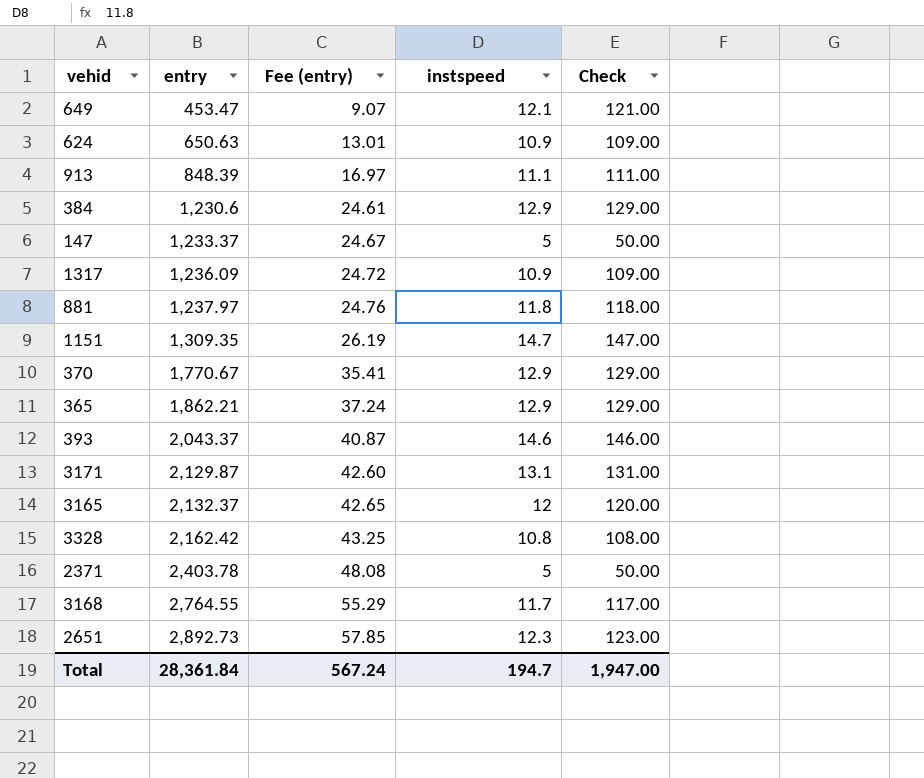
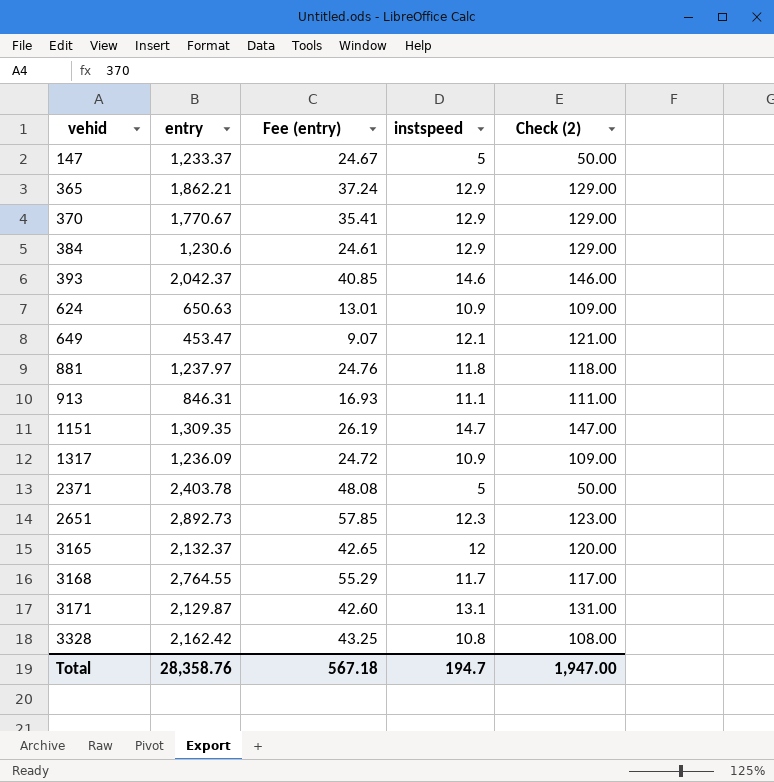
row order: entry ascending -> vehid ascending
column name: Check -> Check (2)
393 | entry: 2,043.37 -> 2,042.37
393 | Fee (entry): 40.87 -> 40.85
913 | entry: 848.39 -> 846.31
913 | Fee (entry): 16.97 -> 16.93
Total | entry: 28,361.84 -> 28,358.76
Total | Fee (entry): 567.24 -> 567.18

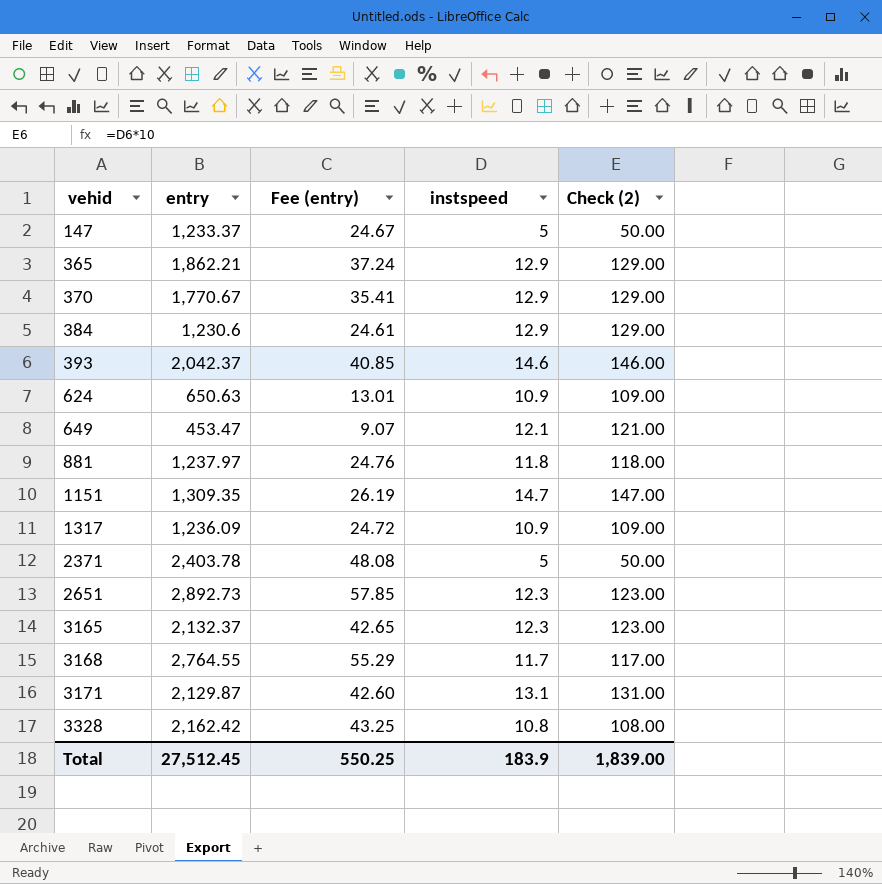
row 913: 846.31 | 16.93 | 11.1 | 111.00 -> none
3165 | instspeed: 12 -> 12.3
3165 | Check (2): 120.00 -> 123.00
Total | entry: 28,358.76 -> 27,512.45
Total | Fee (entry): 567.18 -> 550.25
Total | instspeed: 194.7 -> 183.9
Total | Check (2): 1,947.00 -> 1,839.00

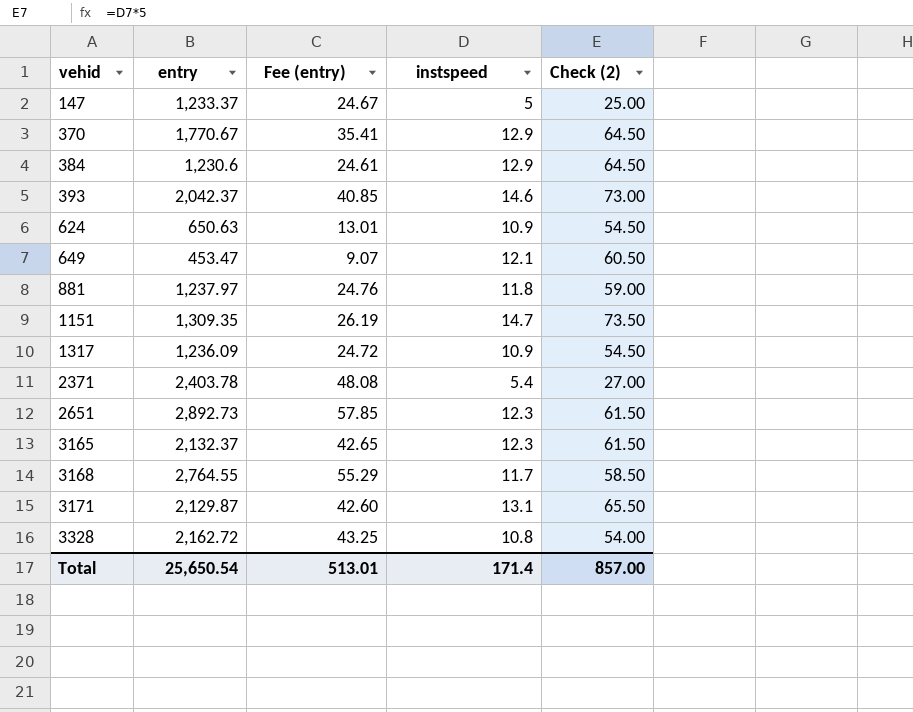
column Check (2) | formula: [instspeed] * 10 -> [instspeed] * 5
row 365: 1,862.21 | 37.24 | 12.9 | 129.00 -> none
2371 | instspeed: 5 -> 5.4
3328 | entry: 2,162.42 -> 2,162.72
Total | entry: 27,512.45 -> 25,650.54
Total | Fee (entry): 550.25 -> 513.01
Total | instspeed: 183.9 -> 171.4
Total | Check (2): 1,839.00 -> 857.00

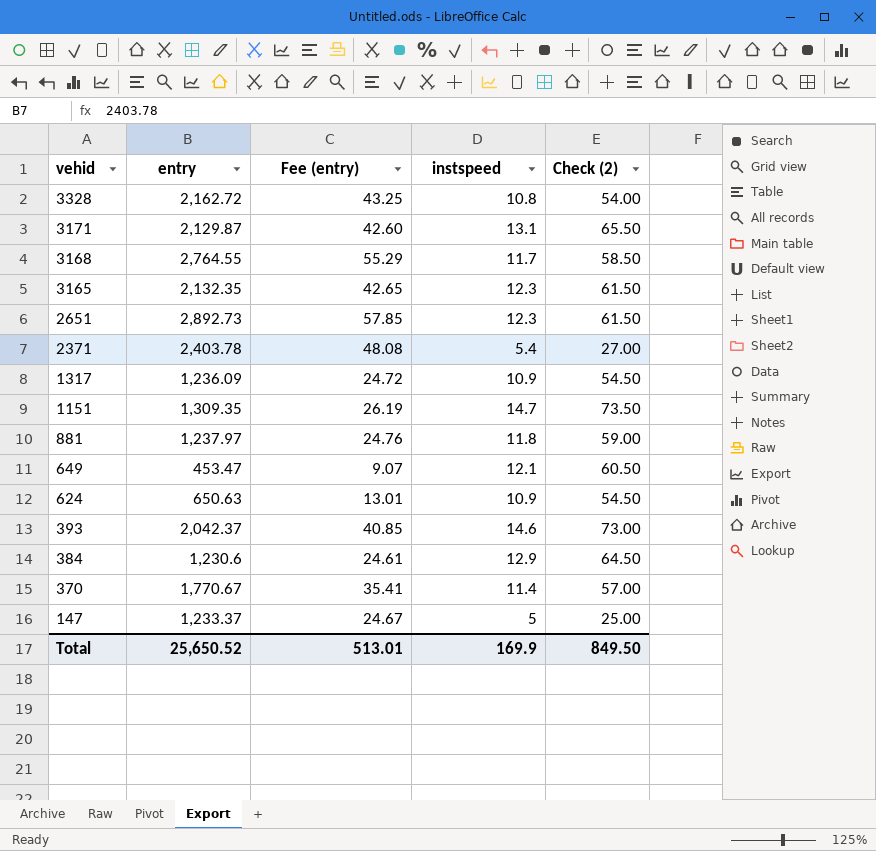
row order: vehid ascending -> vehid descending
3165 | entry: 2,132.37 -> 2,132.35
370 | instspeed: 12.9 -> 11.4
370 | Check (2): 64.50 -> 57.00
Total | entry: 25,650.54 -> 25,650.52
Total | instspeed: 171.4 -> 169.9
Total | Check (2): 857.00 -> 849.50

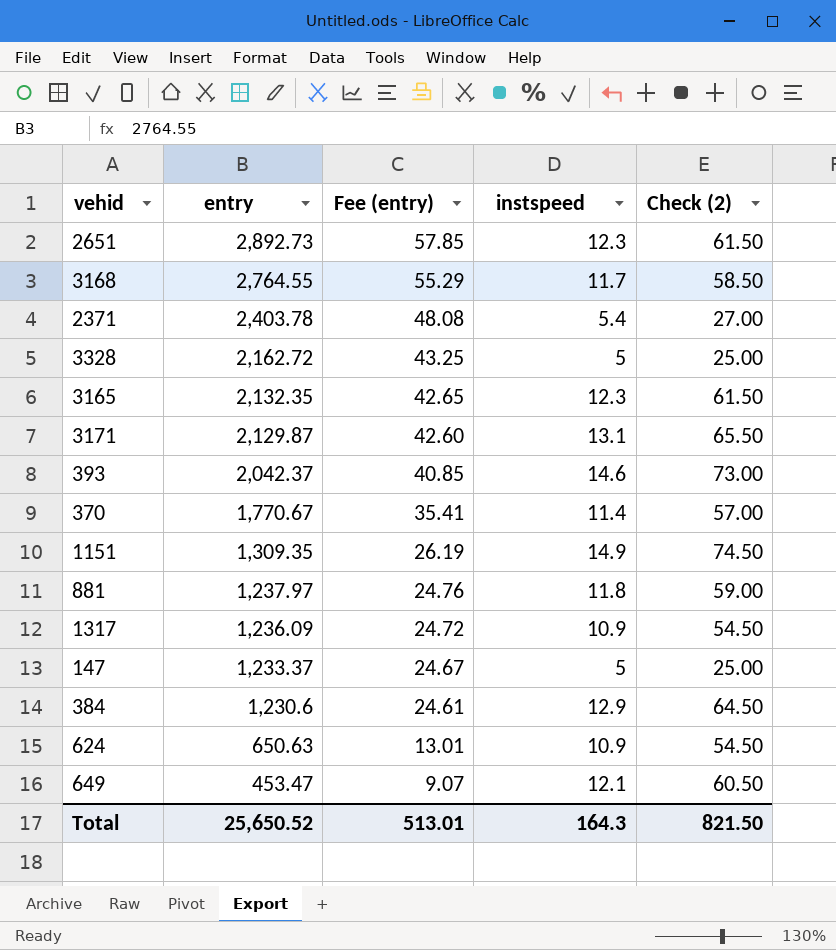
row order: vehid descending -> entry descending
3328 | instspeed: 10.8 -> 5
3328 | Check (2): 54.00 -> 25.00
1151 | instspeed: 14.7 -> 14.9
1151 | Check (2): 73.50 -> 74.50
Total | instspeed: 169.9 -> 164.3
Total | Check (2): 849.50 -> 821.50

